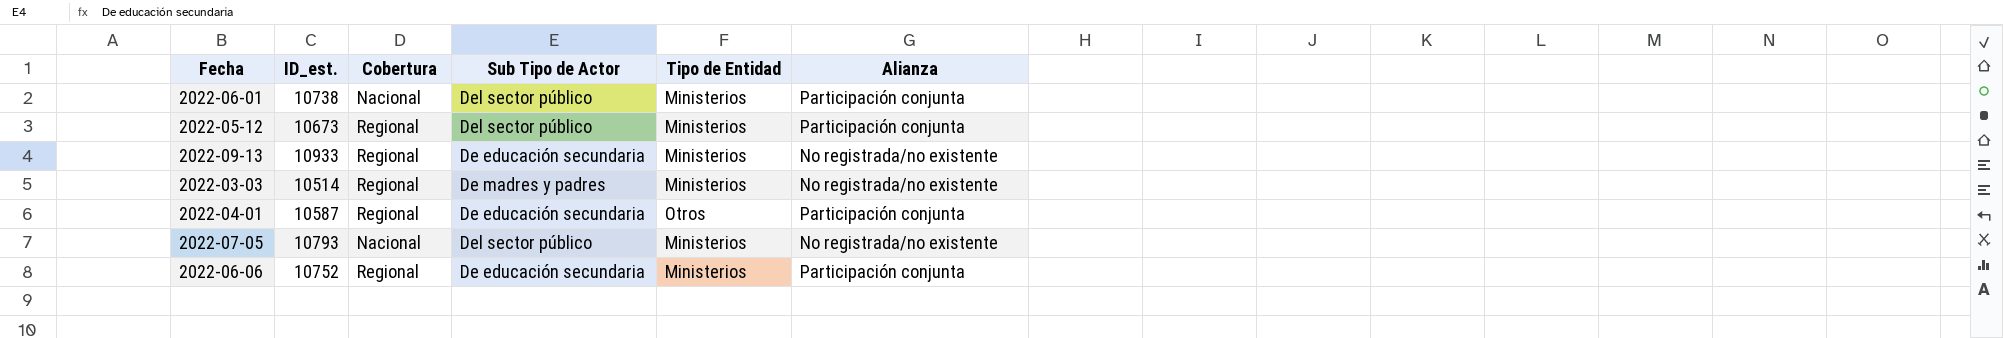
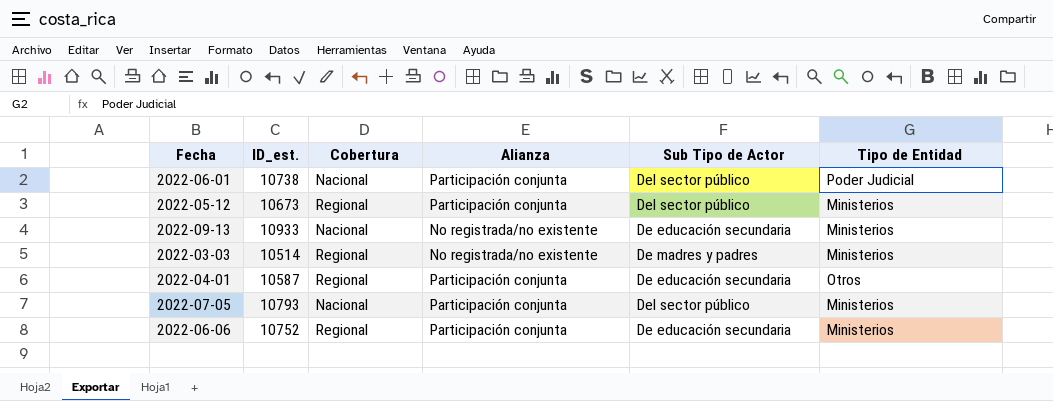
column Alianza | position: 6 -> 4
2022-06-01 | Tipo de Entidad: Ministerios -> Poder Judicial
2022-09-13 | Cobertura: Regional -> Nacional
2022-07-05 | Alianza: No registrada/no existente -> Participación conjunta

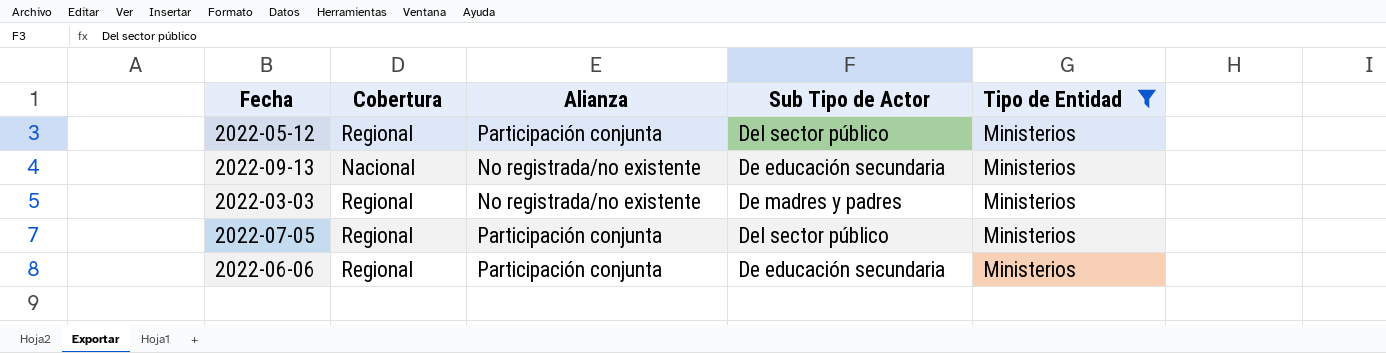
filter: none -> Tipo de Entidad = Ministerios
column ID_est. | position: 2 -> none
2022-07-05 | Cobertura: Nacional -> Regional

